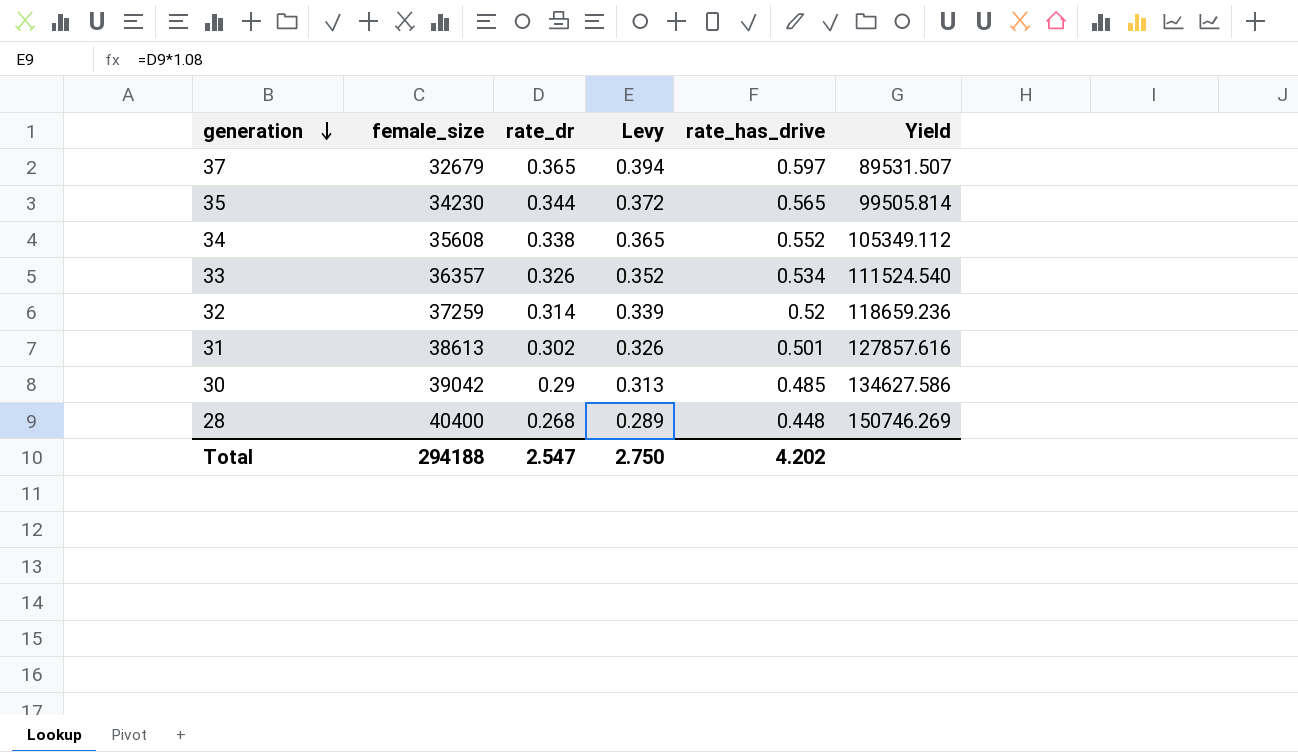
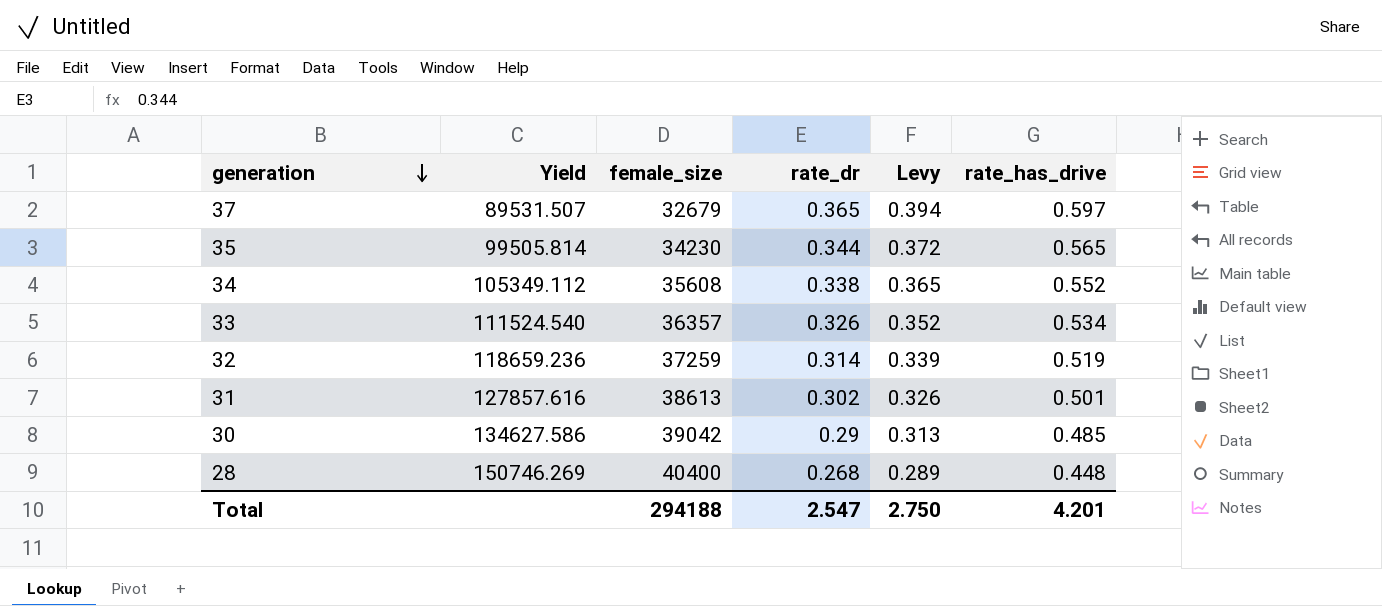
column Yield | position: 6 -> 2
32 | rate_has_drive: 0.52 -> 0.519
Total | rate_has_drive: 4.202 -> 4.201

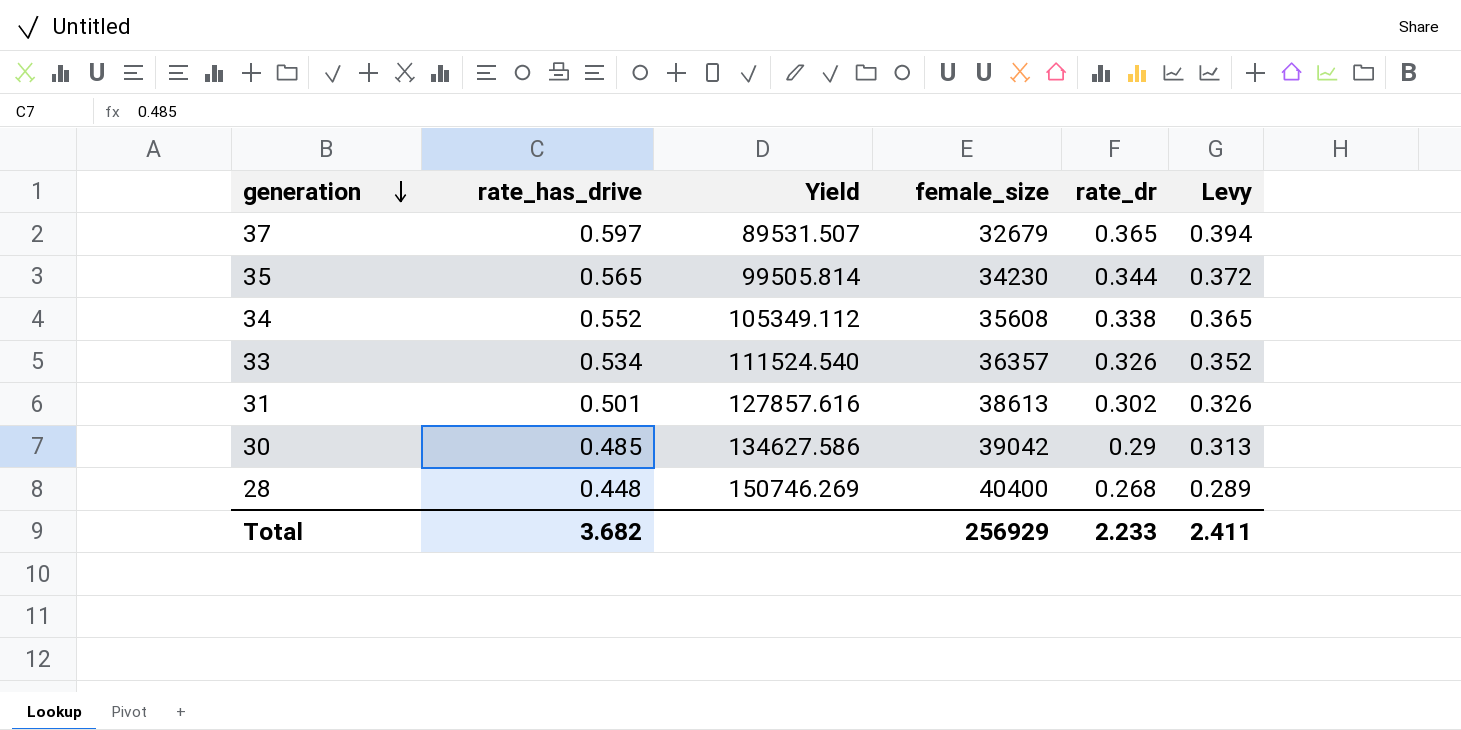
column rate_has_drive | position: 6 -> 2
row 32: 118659.236 | 37259 | 0.314 | 0.339 | 0.519 -> none
Total | rate_has_drive: 4.201 -> 3.682
Total | female_size: 294188 -> 256929
Total | rate_dr: 2.547 -> 2.233
Total | Levy: 2.750 -> 2.411

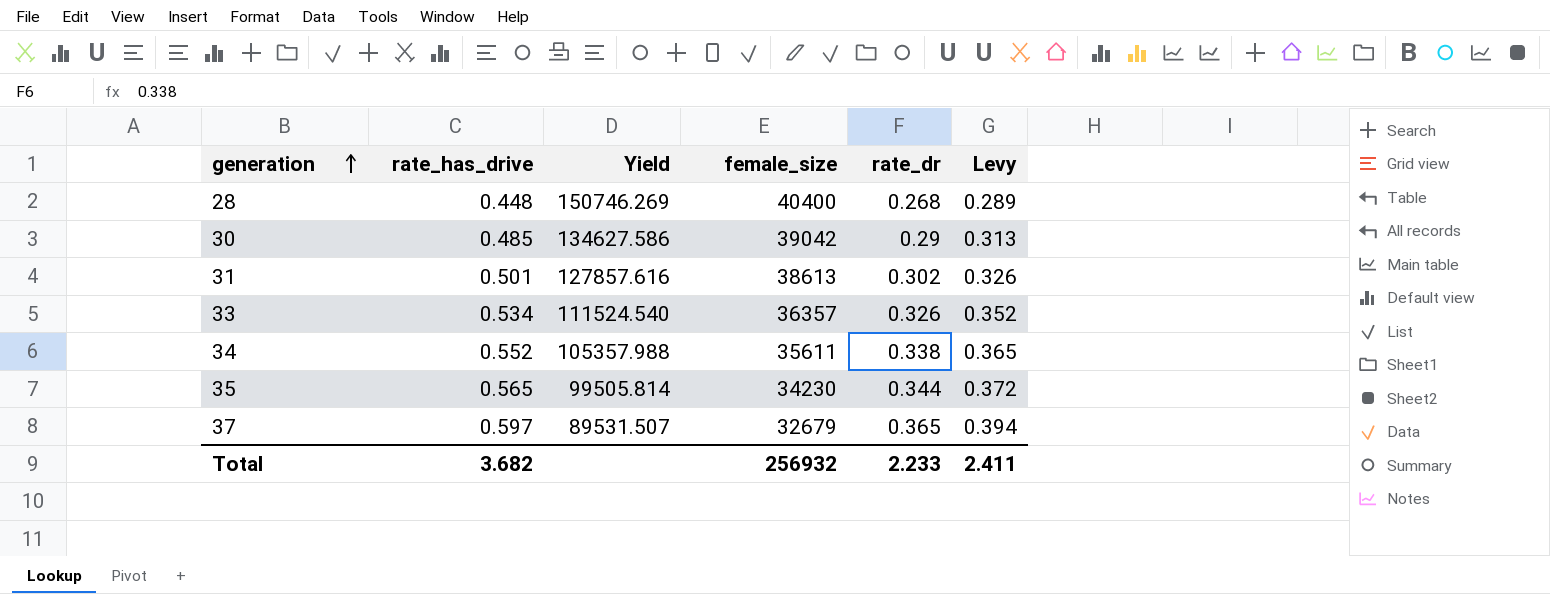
row order: generation descending -> generation ascending
34 | Yield: 105349.112 -> 105357.988
34 | female_size: 35608 -> 35611
Total | female_size: 256929 -> 256932

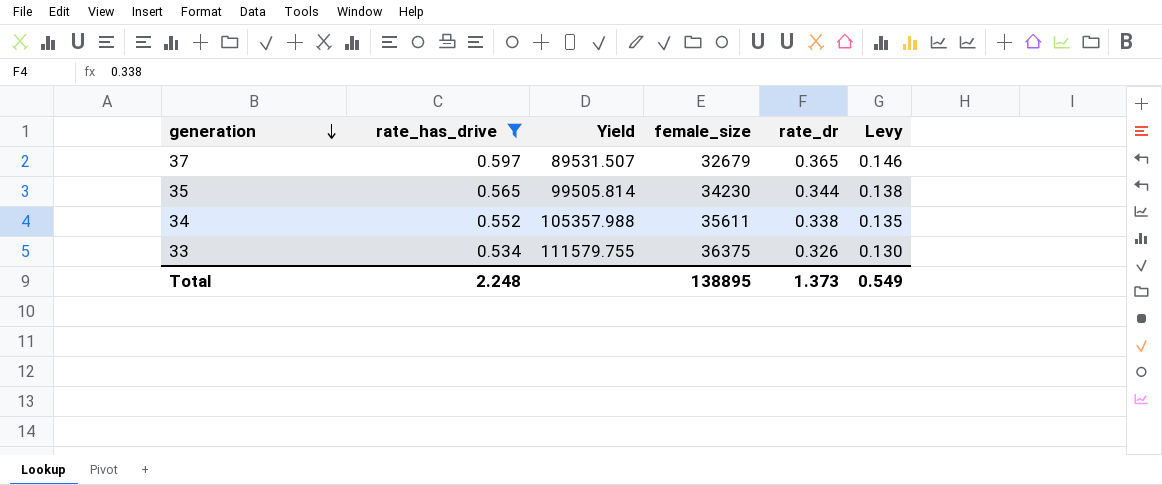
filter: none -> rate_has_drive >= 0.534
row order: generation ascending -> generation descending
column Levy | formula: [rate_dr] * 1.08 -> [rate_dr] * 0.4
33 | Yield: 111524.540 -> 111579.755
33 | female_size: 36357 -> 36375
Total | rate_has_drive: 3.682 -> 2.248
Total | female_size: 256932 -> 138895
Total | rate_dr: 2.233 -> 1.373
Total | Levy: 2.411 -> 0.549

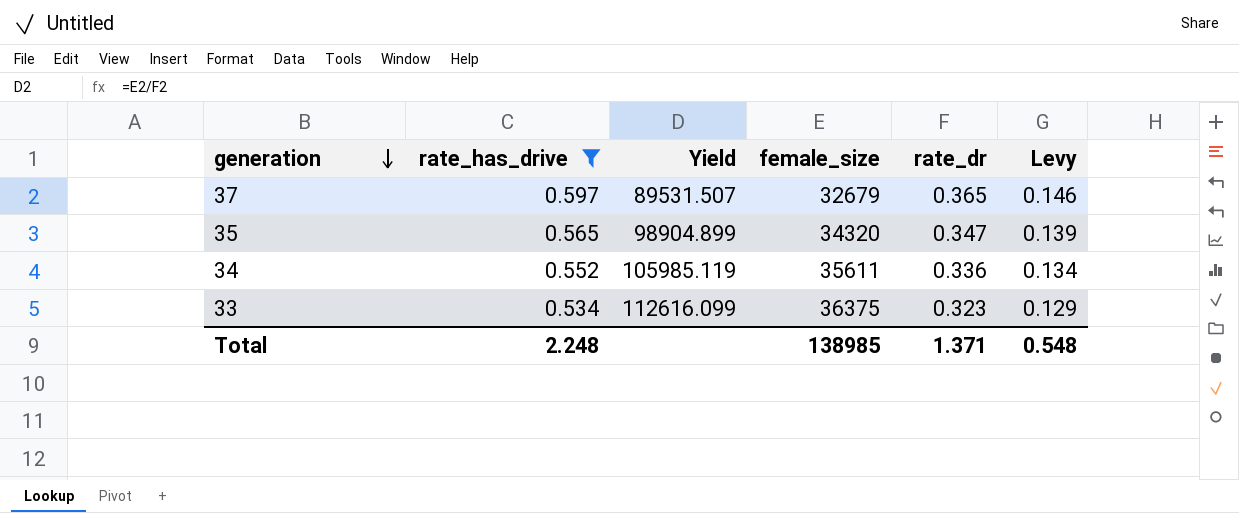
35 | Yield: 99505.814 -> 98904.899
35 | female_size: 34230 -> 34320
35 | rate_dr: 0.344 -> 0.347
35 | Levy: 0.138 -> 0.139
34 | Yield: 105357.988 -> 105985.119
34 | rate_dr: 0.338 -> 0.336
34 | Levy: 0.135 -> 0.134
33 | Yield: 111579.755 -> 112616.099
33 | rate_dr: 0.326 -> 0.323
33 | Levy: 0.130 -> 0.129
Total | female_size: 138895 -> 138985
Total | rate_dr: 1.373 -> 1.371
Total | Levy: 0.549 -> 0.548

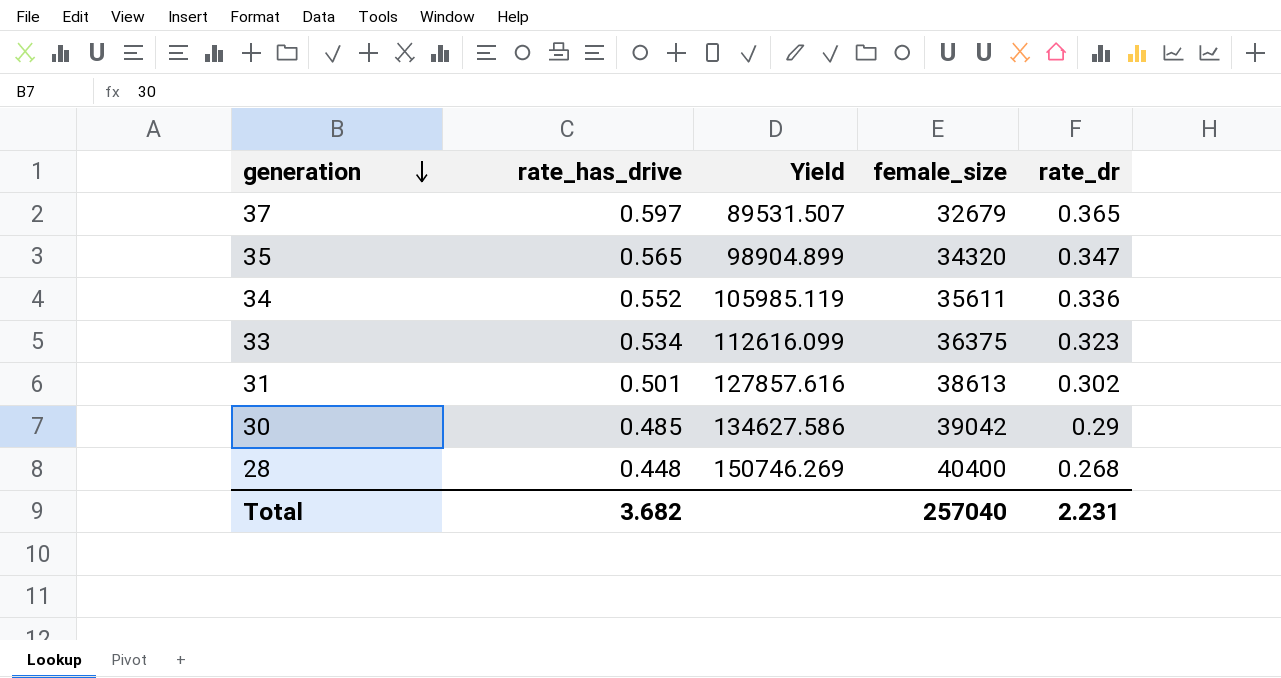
filter: rate_has_drive >= 0.534 -> none
column Levy | formula: [rate_dr] * 0.4 -> none
Total | rate_has_drive: 2.248 -> 3.682
Total | female_size: 138985 -> 257040
Total | rate_dr: 1.371 -> 2.231

